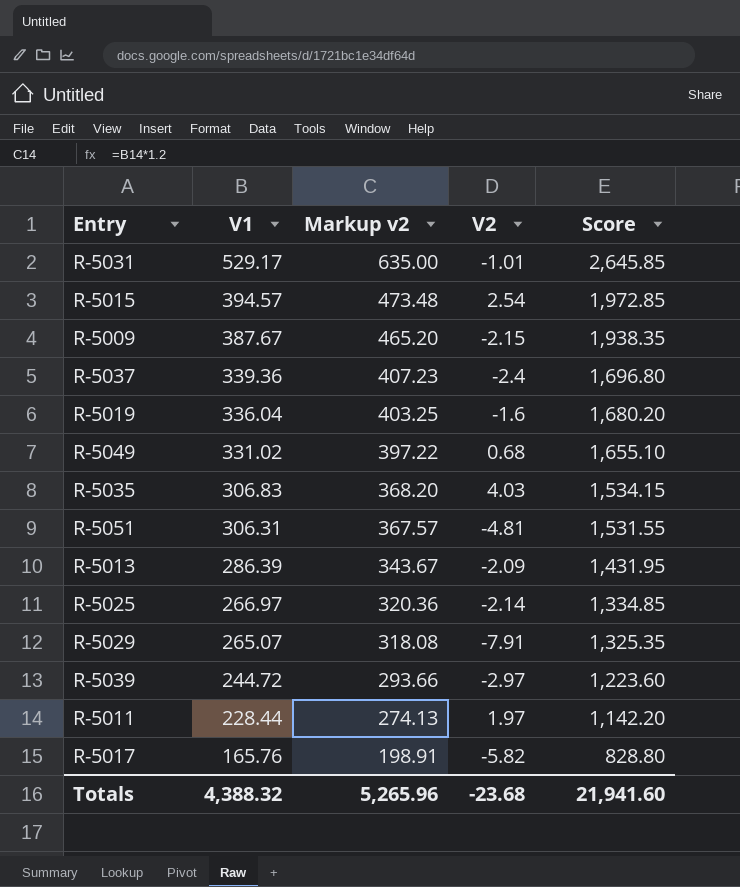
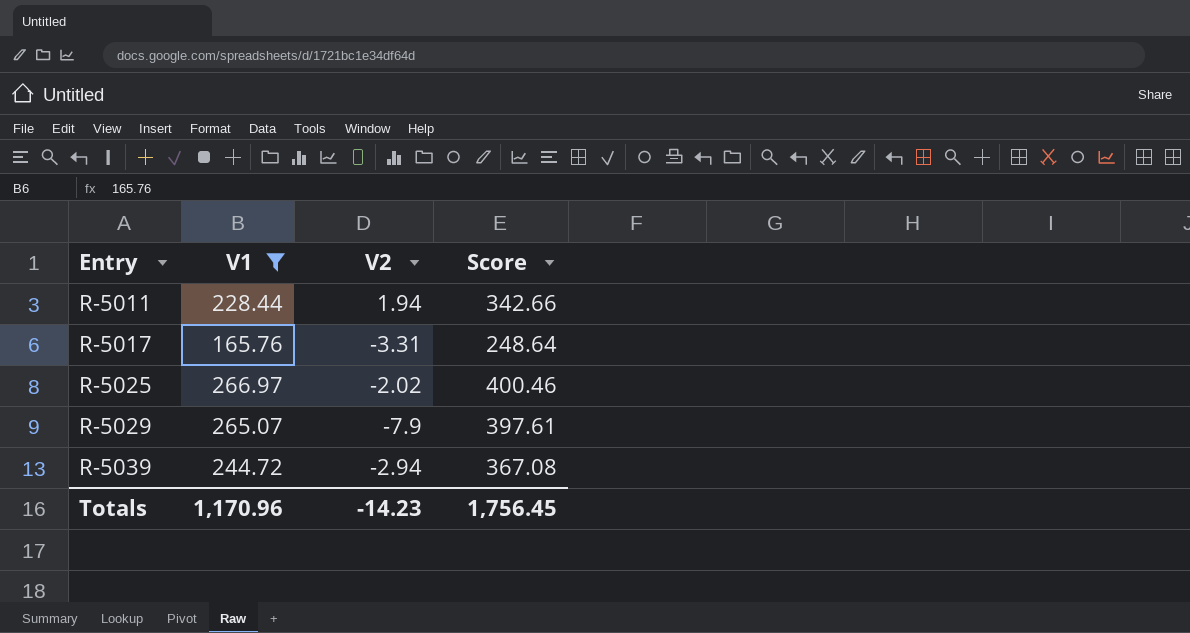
filter: none -> V1 <= 266.97
row order: V1 descending -> Entry ascending
column Markup v2 | formula: [V1] * 1.2 -> none
column Score | formula: [V1] * 5 -> [V1] * 1.5
R-5011 | V2: 1.97 -> 1.94
R-5017 | V2: -5.82 -> -3.31
R-5025 | V2: -2.14 -> -2.02
R-5029 | V2: -7.91 -> -7.9
R-5039 | V2: -2.97 -> -2.94
Totals | V1: 4,388.32 -> 1,170.96
Totals | V2: -23.68 -> -14.23
Totals | Score: 21,941.60 -> 1,756.45

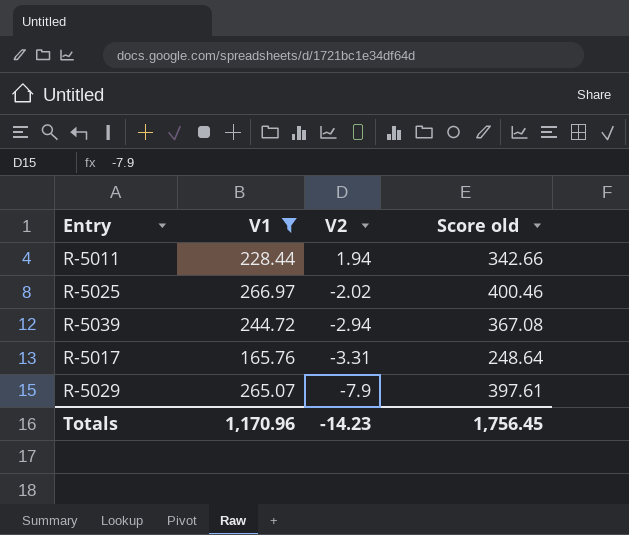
row order: Entry ascending -> V2 descending
column name: Score -> Score old

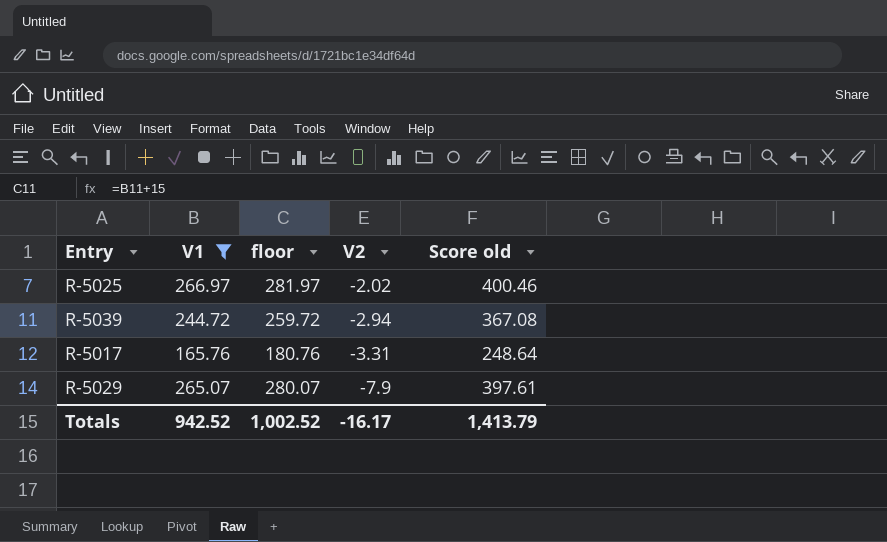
column floor | formula: none -> [V1] + 15
row R-5011: 228.44 | 1.94 | 342.66 -> none
Totals | V1: 1,170.96 -> 942.52
Totals | V2: -14.23 -> -16.17
Totals | Score old: 1,756.45 -> 1,413.79

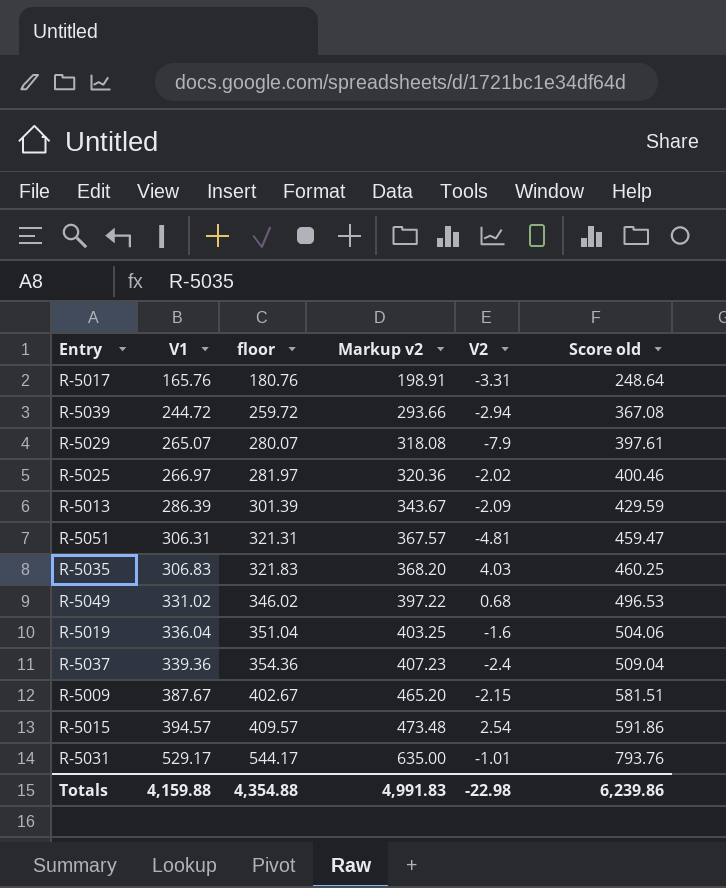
filter: V1 <= 266.97 -> none
row order: V2 descending -> V1 ascending
column Markup v2 | formula: none -> [V1] * 1.2
Totals | V1: 942.52 -> 4,159.88
Totals | floor: 1,002.52 -> 4,354.88
Totals | V2: -16.17 -> -22.98
Totals | Score old: 1,413.79 -> 6,239.86

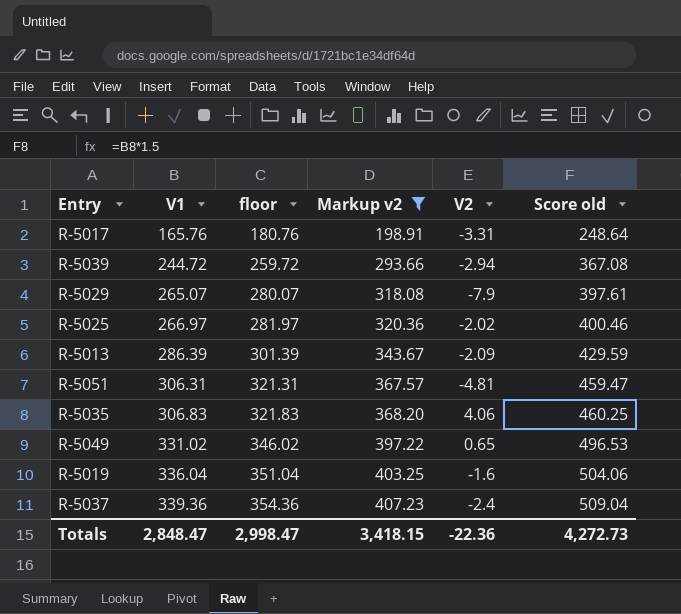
filter: none -> Markup v2 <= 407.23
R-5035 | V2: 4.03 -> 4.06
R-5049 | V2: 0.68 -> 0.65
Totals | V1: 4,159.88 -> 2,848.47
Totals | floor: 4,354.88 -> 2,998.47
Totals | Markup v2: 4,991.83 -> 3,418.15
Totals | V2: -22.98 -> -22.36
Totals | Score old: 6,239.86 -> 4,272.73

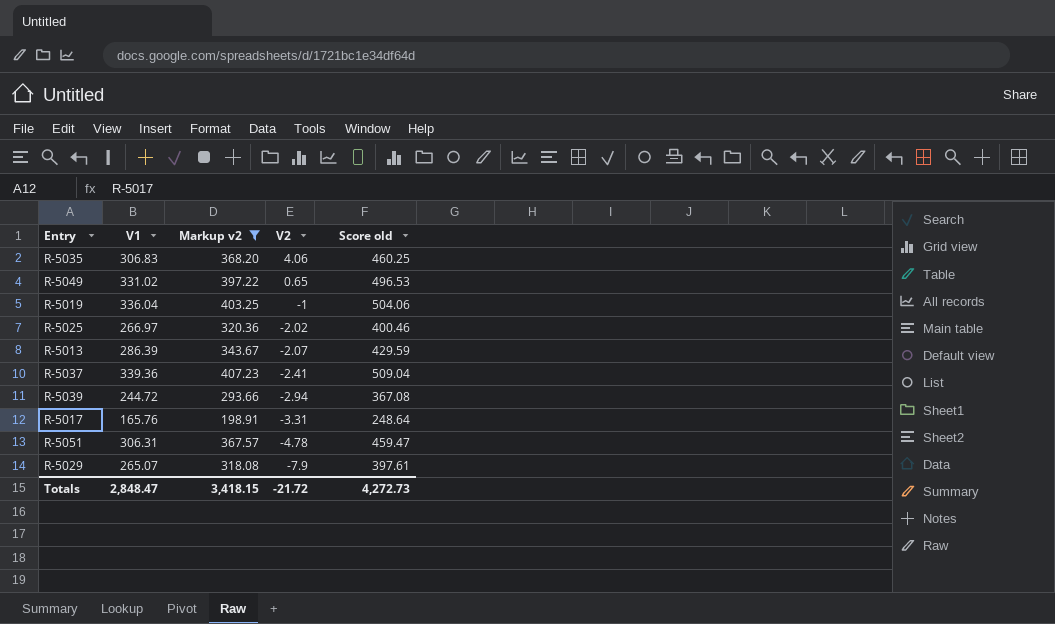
row order: V1 ascending -> V2 descending
column floor | formula: [V1] + 15 -> none
R-5019 | V2: -1.6 -> -1
R-5013 | V2: -2.09 -> -2.07
R-5037 | V2: -2.4 -> -2.41
R-5051 | V2: -4.81 -> -4.78
Totals | V2: -22.36 -> -21.72

